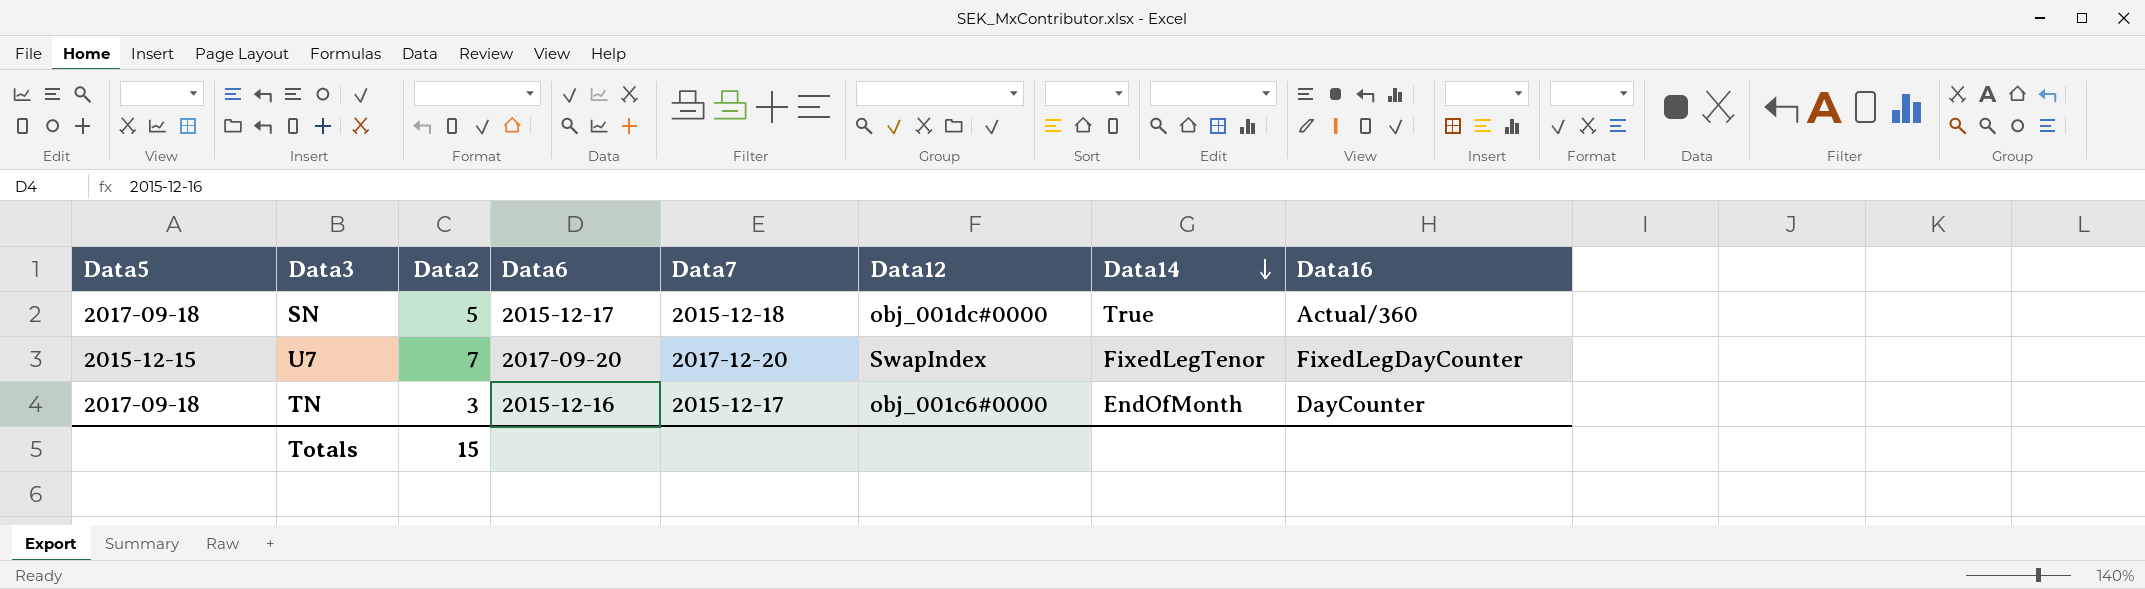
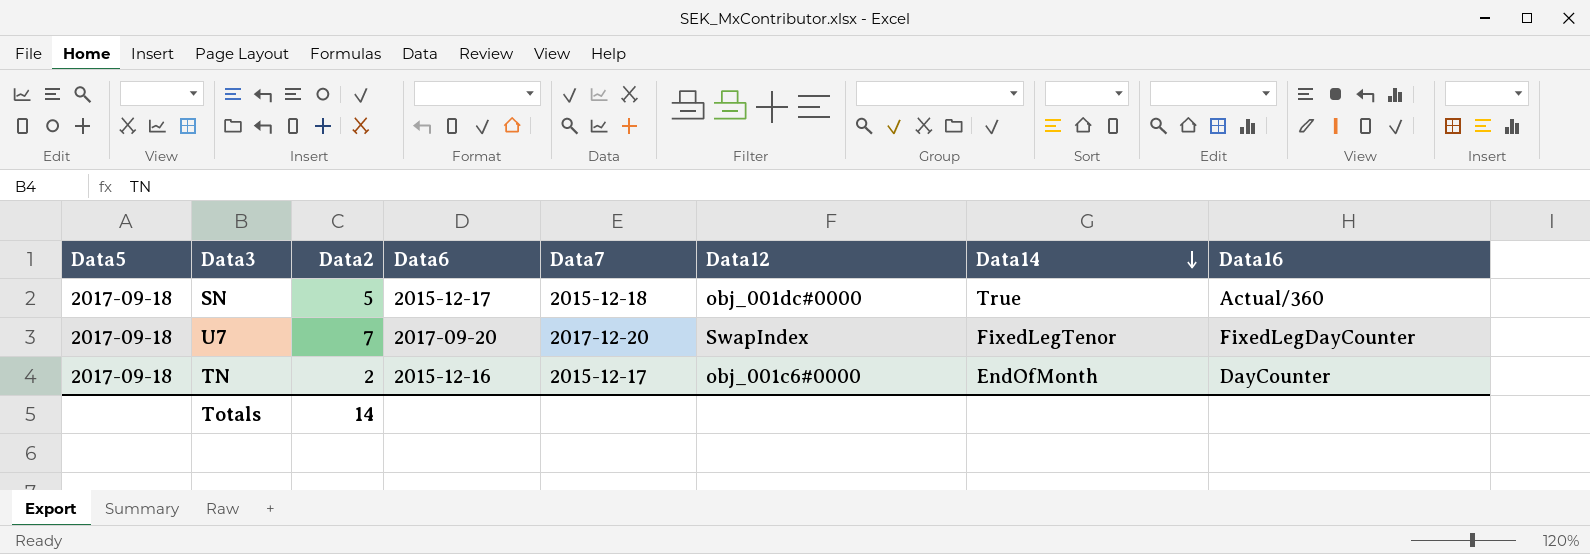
U7 | Data5: 2015-12-15 -> 2017-09-18
TN | Data2: 3 -> 2
Totals | Data2: 15 -> 14

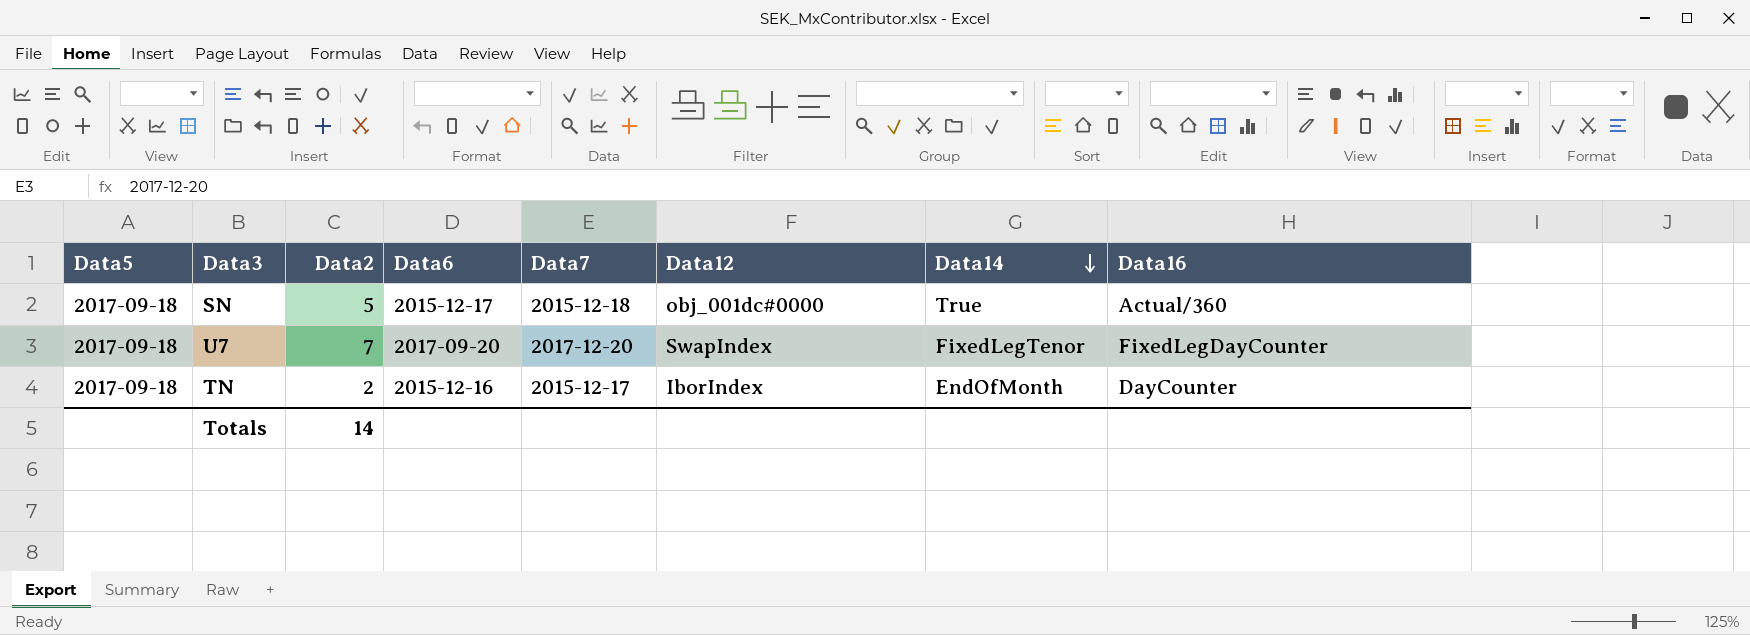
TN | Data12: obj_001c6#0000 -> IborIndex

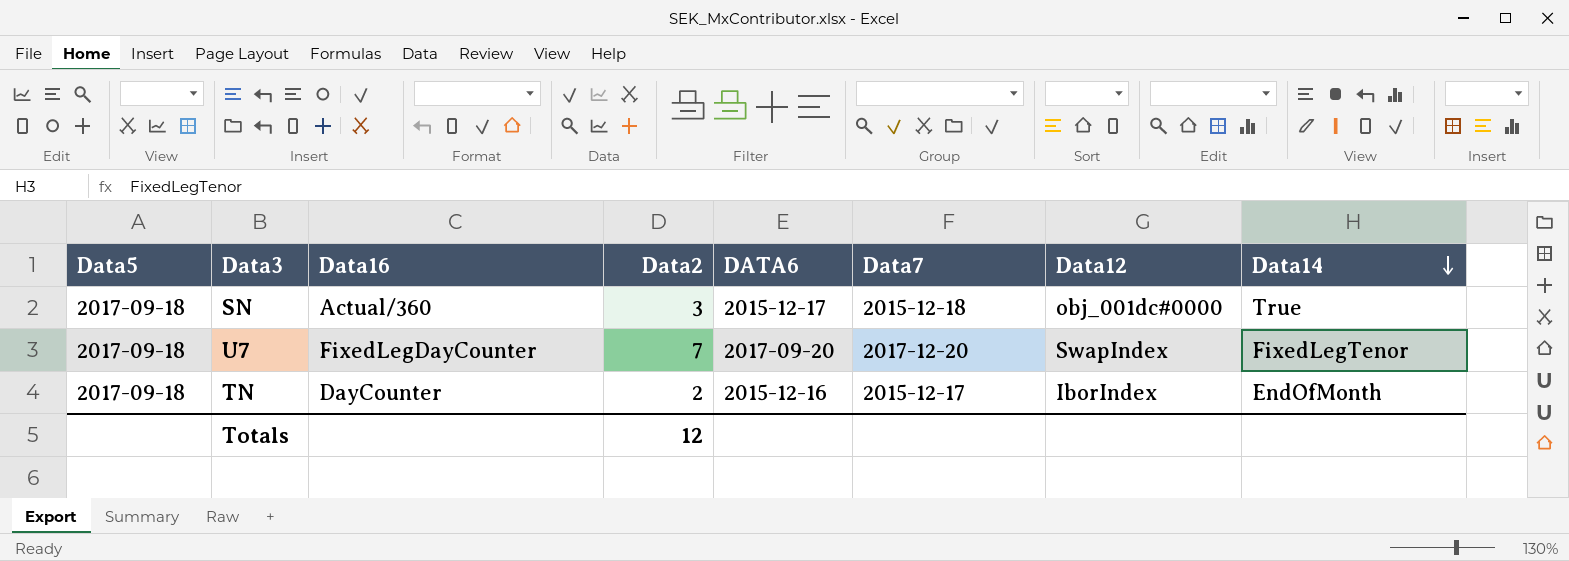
column Data16 | position: 8 -> 3
column name: Data6 -> DATA6
SN | Data2: 5 -> 3
Totals | Data2: 14 -> 12

